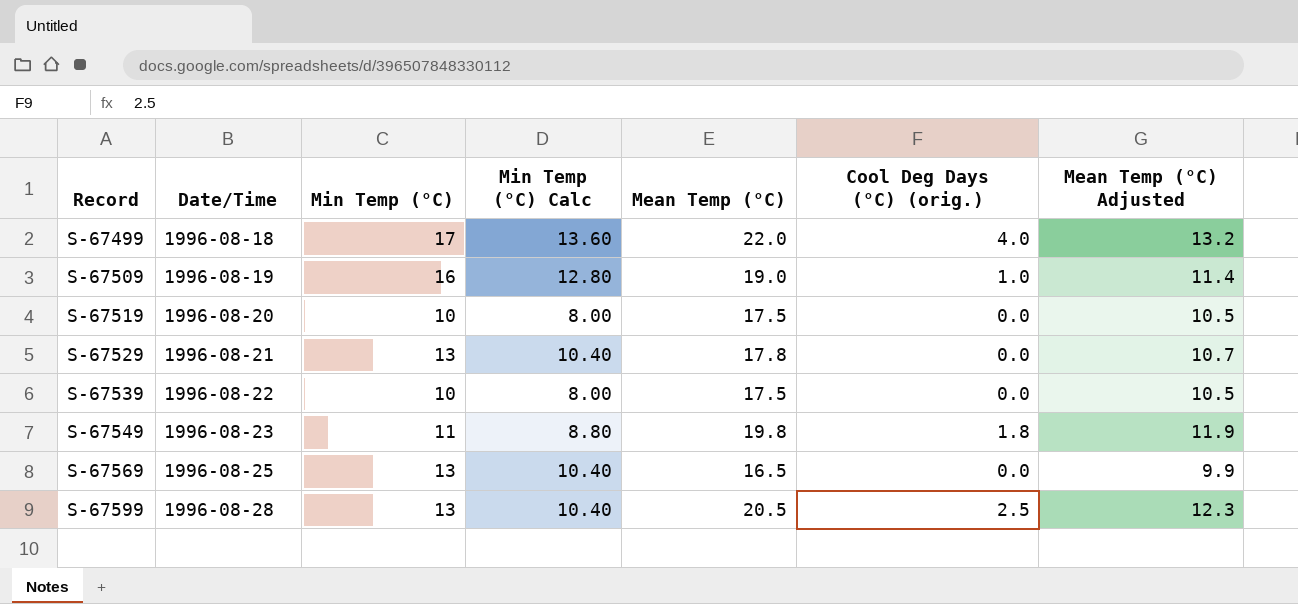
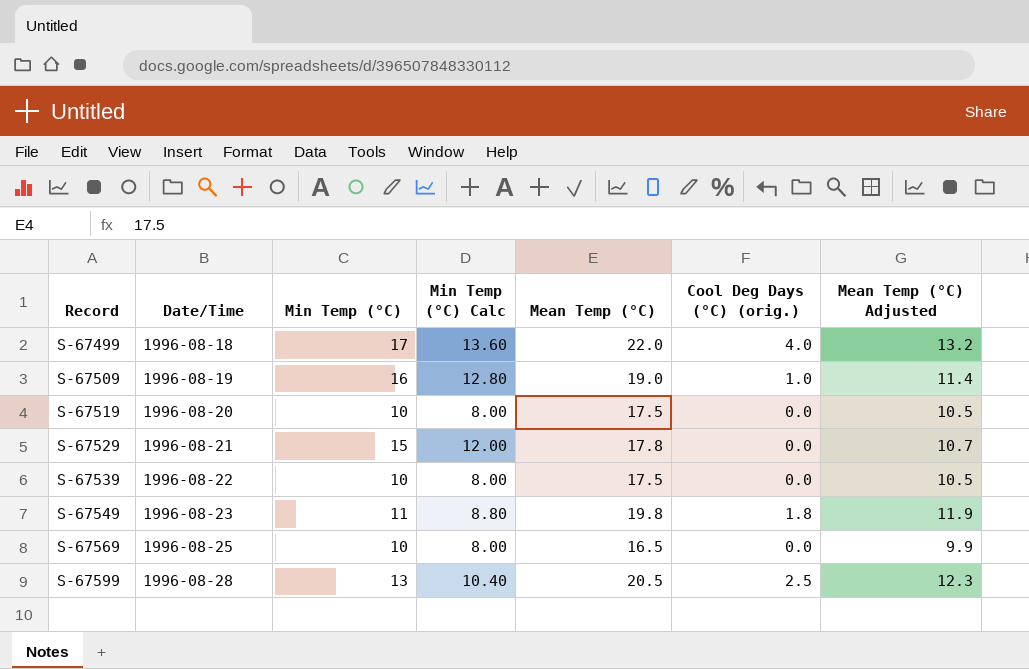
S-67529 | Min Temp (°C): 13 -> 15
S-67529 | Min Temp (°C) Calc: 10.40 -> 12.00
S-67569 | Min Temp (°C): 13 -> 10
S-67569 | Min Temp (°C) Calc: 10.40 -> 8.00

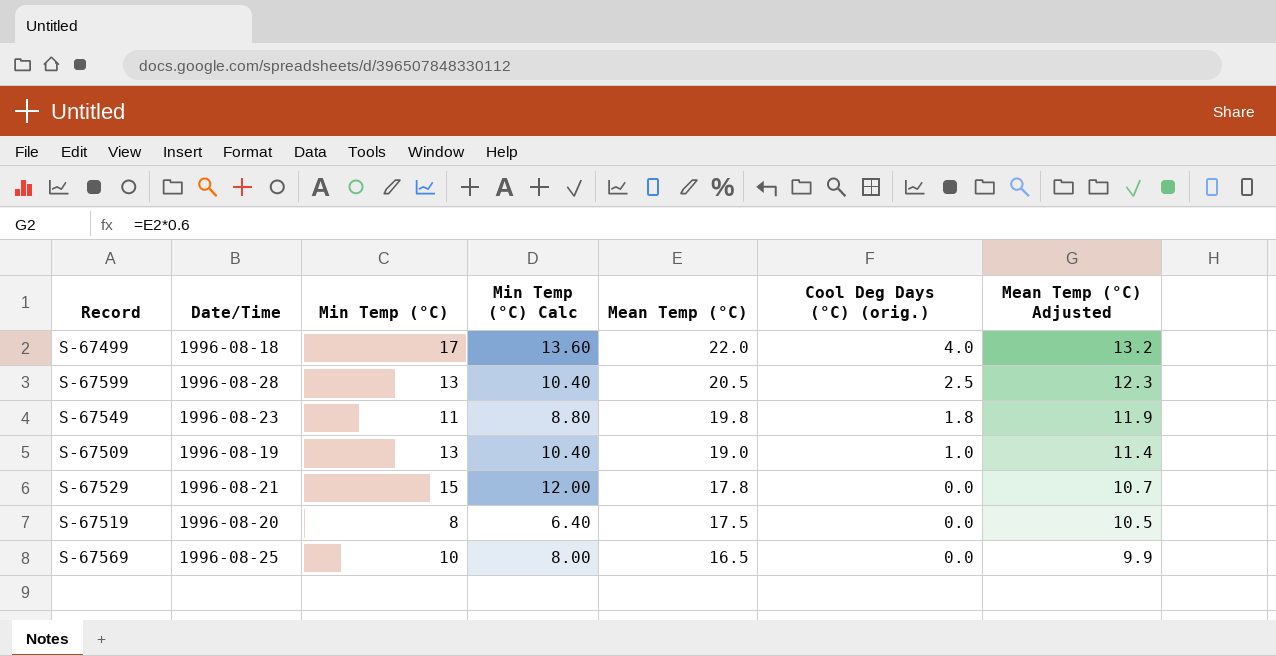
row order: Record ascending -> Mean Temp (°C) descending
row S-67539: 1996-08-22 | 10 | 8.00 | 17.5 | 0.0 | 10.5 -> none
S-67509 | Min Temp (°C): 16 -> 13
S-67509 | Min Temp (°C) Calc: 12.80 -> 10.40
S-67519 | Min Temp (°C): 10 -> 8
S-67519 | Min Temp (°C) Calc: 8.00 -> 6.40

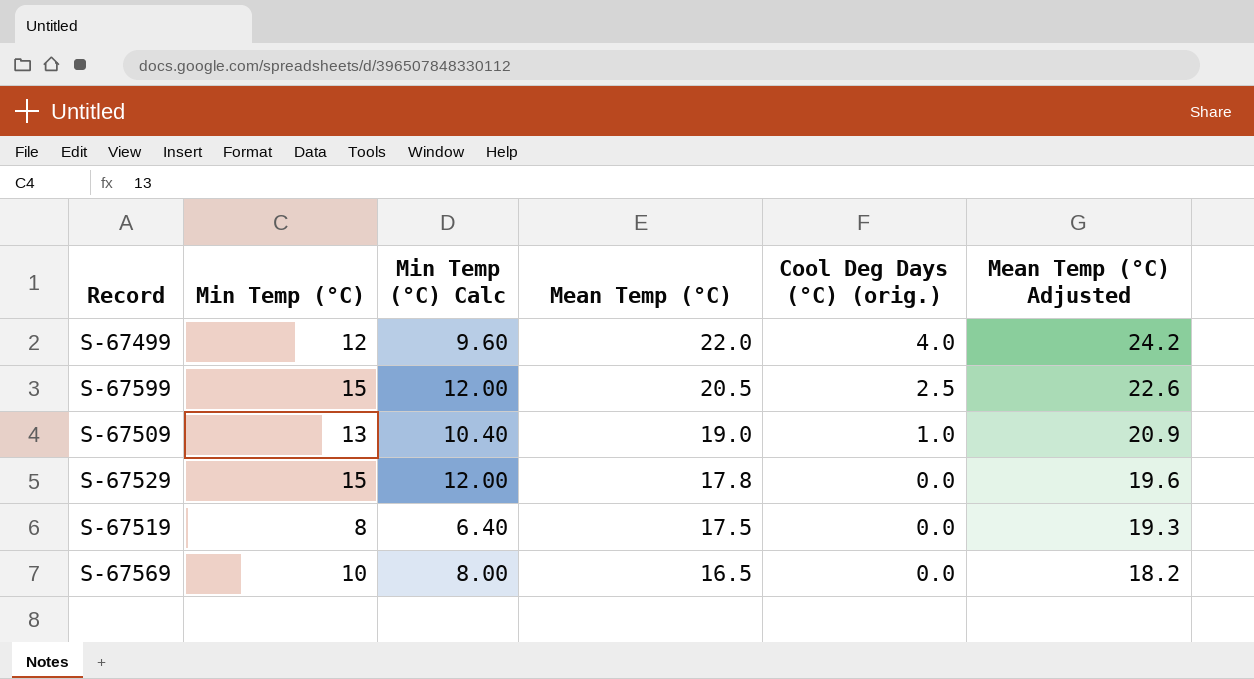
column Date/Time | position: 2 -> none
column Mean Temp (°C) Adjusted | formula: [Mean Temp (°C)] * 0.6 -> [Mean Temp (°C)] * 1.1
row S-67549: 1996-08-23 | 11 | 8.80 | 19.8 | 1.8 | 11.9 -> none
S-67499 | Min Temp (°C): 17 -> 12
S-67499 | Min Temp (°C) Calc: 13.60 -> 9.60
S-67599 | Min Temp (°C): 13 -> 15
S-67599 | Min Temp (°C) Calc: 10.40 -> 12.00

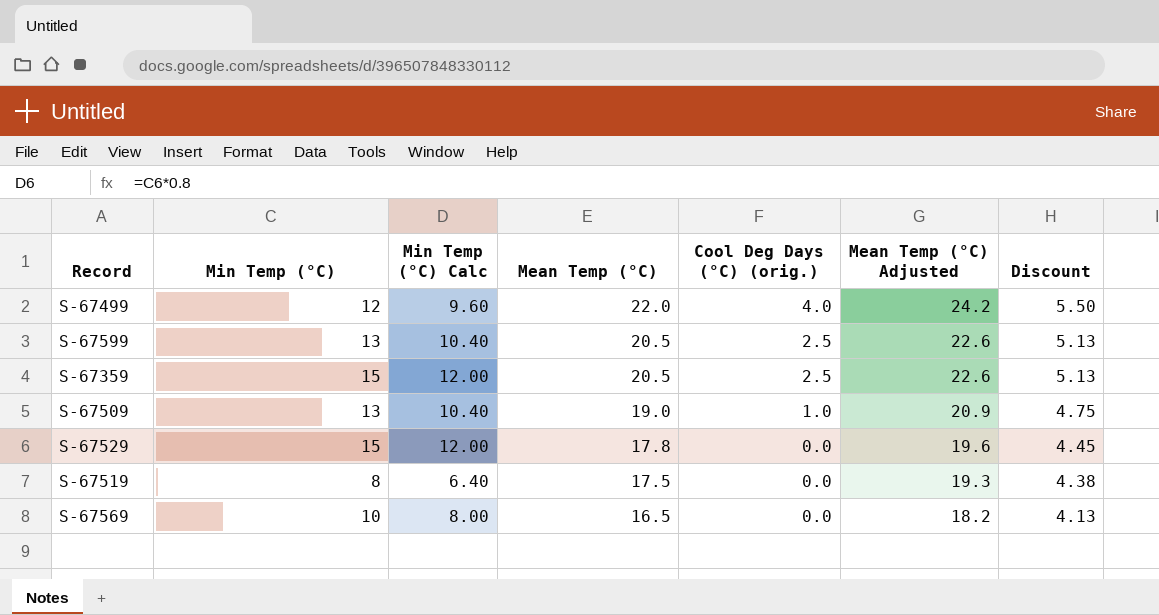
column Discount | formula: none -> [Mean Temp (°C)] * 0.25
S-67599 | Min Temp (°C): 15 -> 13
S-67599 | Min Temp (°C) Calc: 12.00 -> 10.40
row S-67359: none -> 15 | 12.00 | 20.5 | 2.5 | 22.6 | 5.13

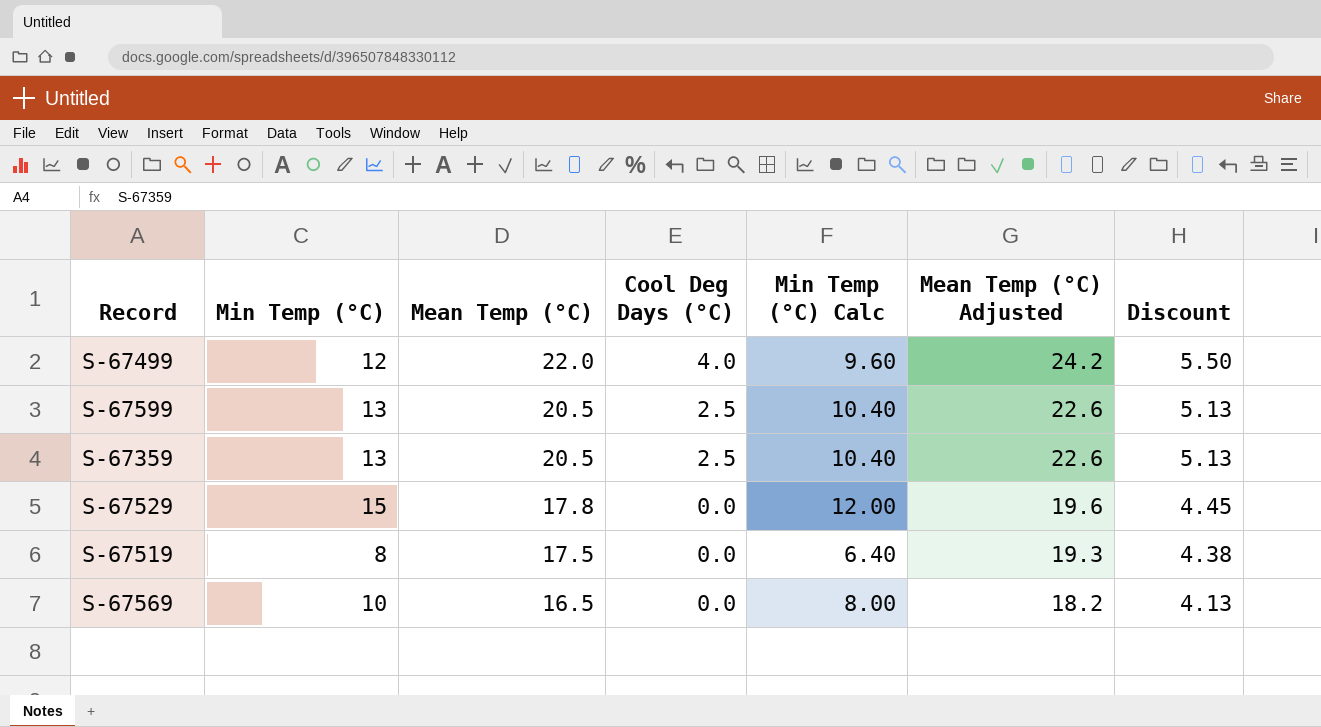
column name: Cool Deg Days (°C) (orig.) -> Cool Deg Days (°C)
column Min Temp (°C) Calc | position: 3 -> 5
row S-67509: 13 | 10.40 | 19.0 | 1.0 | 20.9 | 4.75 -> none
S-67359 | Min Temp (°C): 15 -> 13
S-67359 | Min Temp (°C) Calc: 12.00 -> 10.40

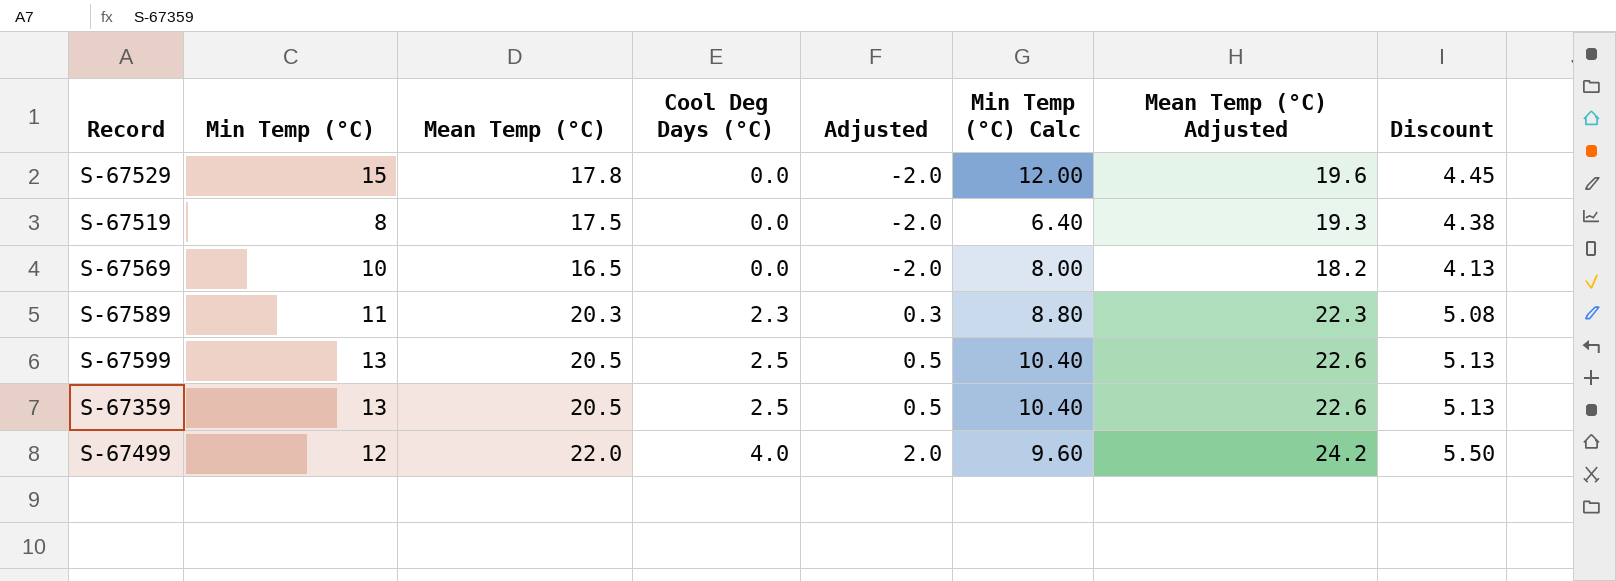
row order: Mean Temp (°C) descending -> Cool Deg Days (°C) ascending
column Adjusted | formula: none -> [Cool Deg Days (°C)] - 2
row S-67589: none -> 11 | 20.3 | 2.3 | 0.3 | 8.80 | 22.3 | 5.08

